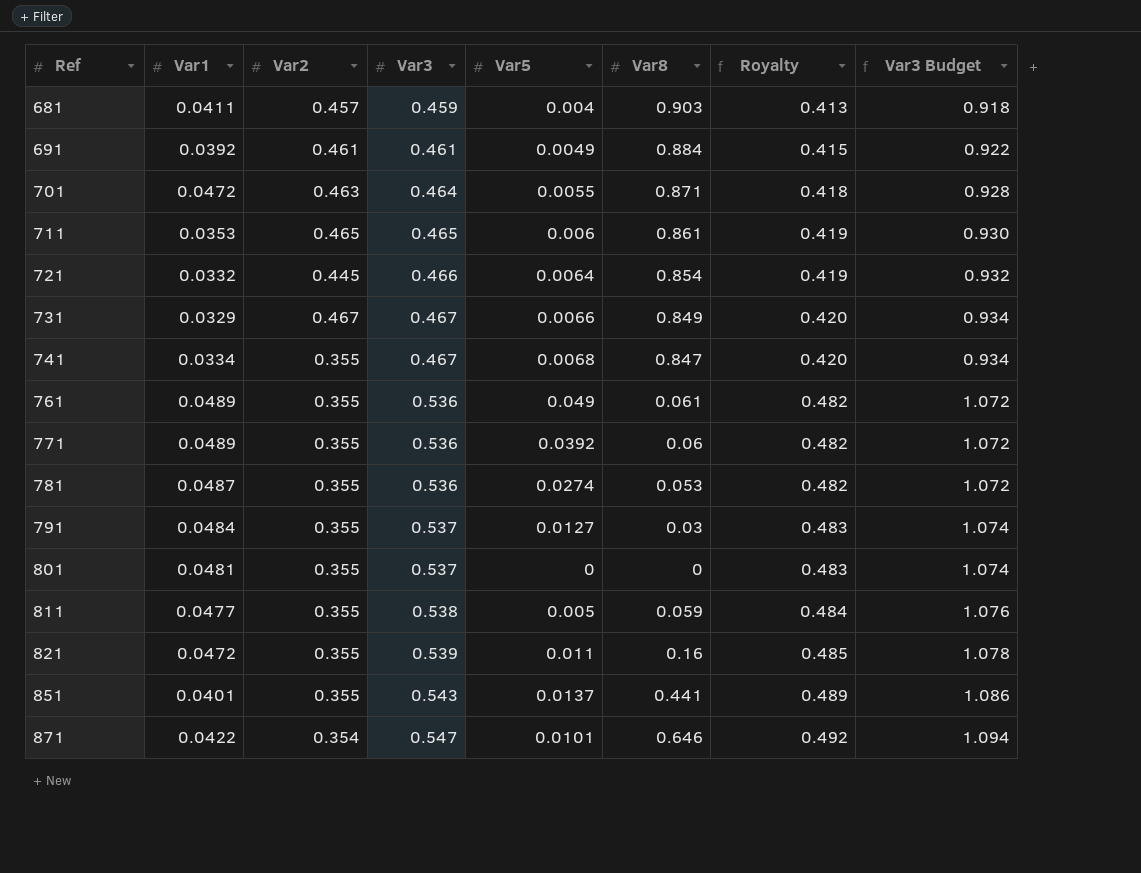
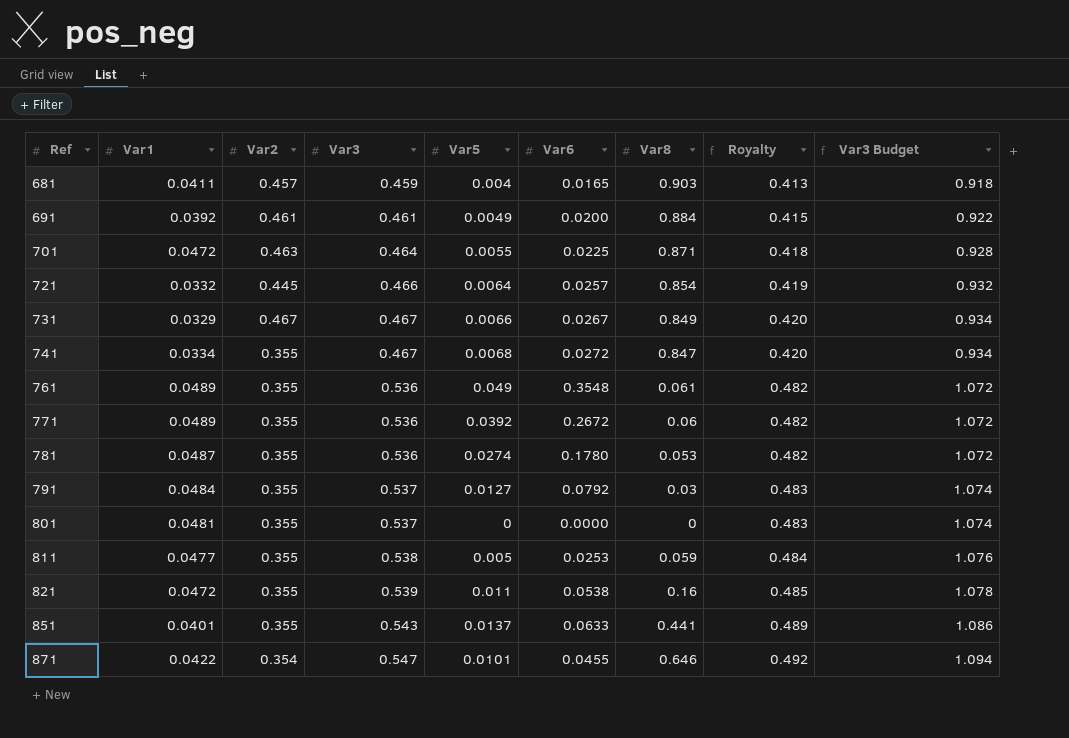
column Var6 | position: none -> 6
row 711: 0.0353 | 0.465 | 0.465 | 0.006 | 0.861 | 0.419 | 0.930 -> none

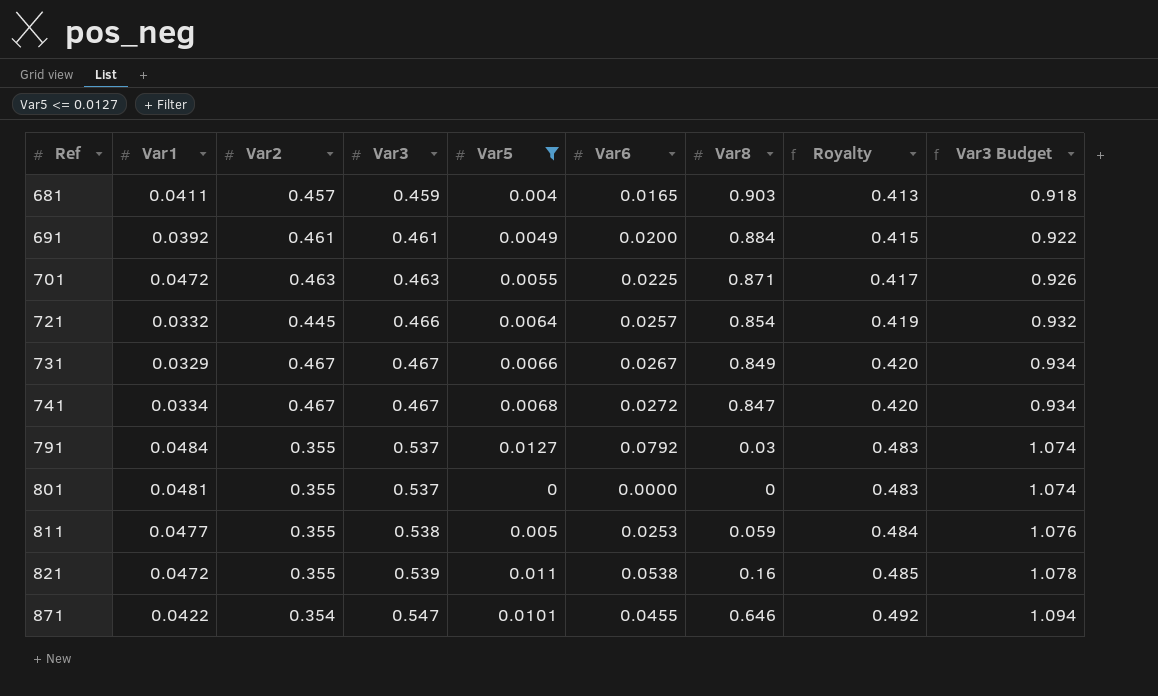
filter: none -> Var5 <= 0.0127
701 | Var3: 0.464 -> 0.463
701 | Royalty: 0.418 -> 0.417
701 | Var3 Budget: 0.928 -> 0.926
741 | Var2: 0.355 -> 0.467

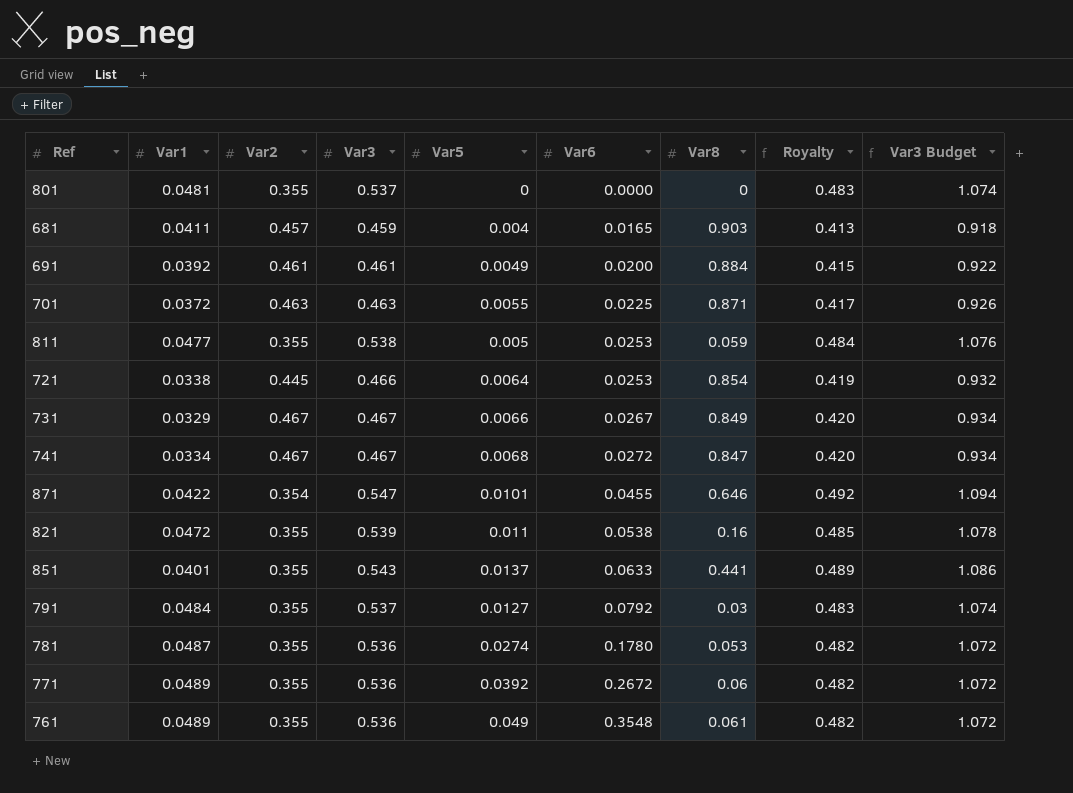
filter: Var5 <= 0.0127 -> none
row order: Ref ascending -> Var6 ascending
701 | Var1: 0.0472 -> 0.0372
721 | Var1: 0.0332 -> 0.0338
721 | Var6: 0.0257 -> 0.0253

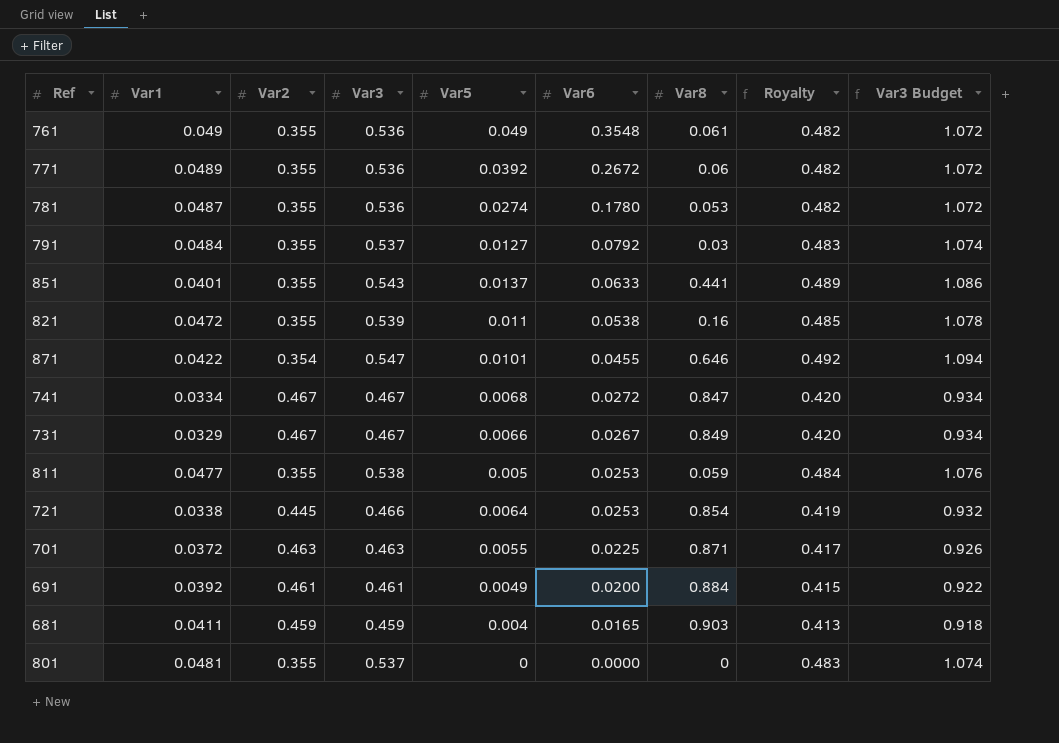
row order: Var6 ascending -> Var6 descending
761 | Var1: 0.0489 -> 0.049
681 | Var2: 0.457 -> 0.459

